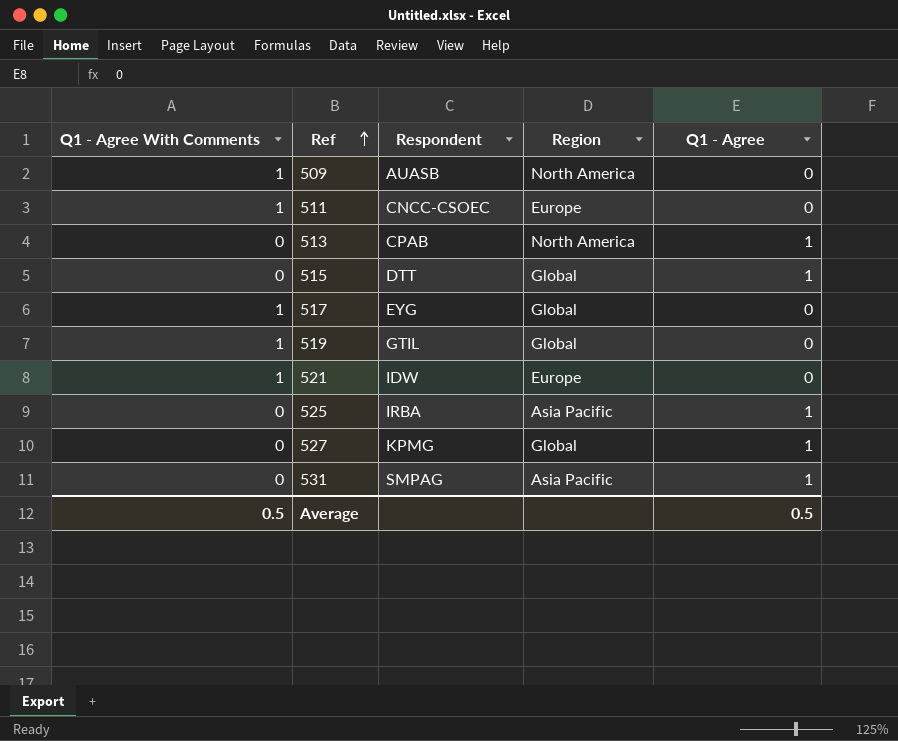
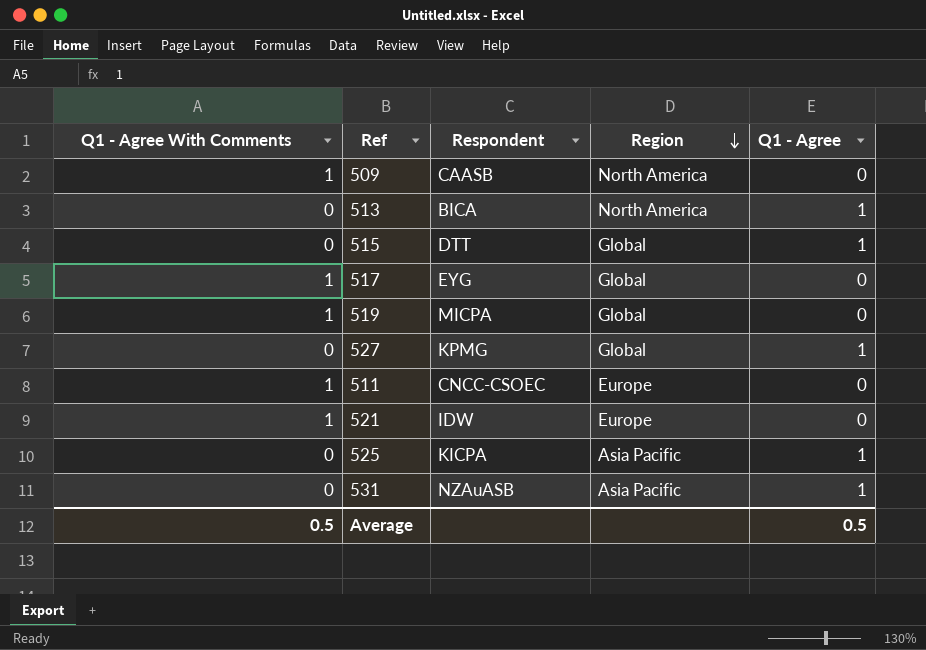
row order: Ref ascending -> Region descending
509 | Respondent: AUASB -> CAASB
513 | Respondent: CPAB -> BICA
519 | Respondent: GTIL -> MICPA
525 | Respondent: IRBA -> KICPA
531 | Respondent: SMPAG -> NZAuASB

